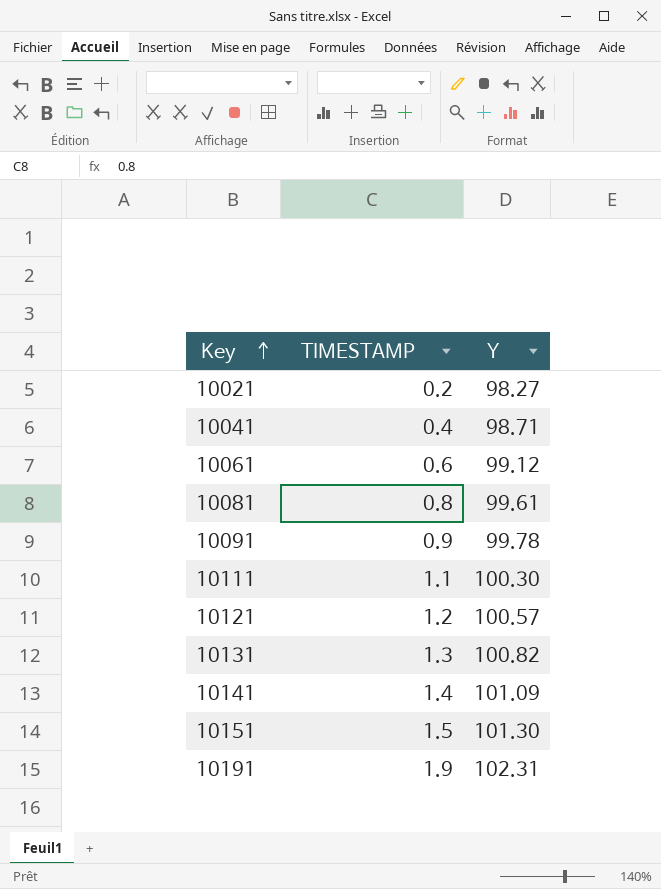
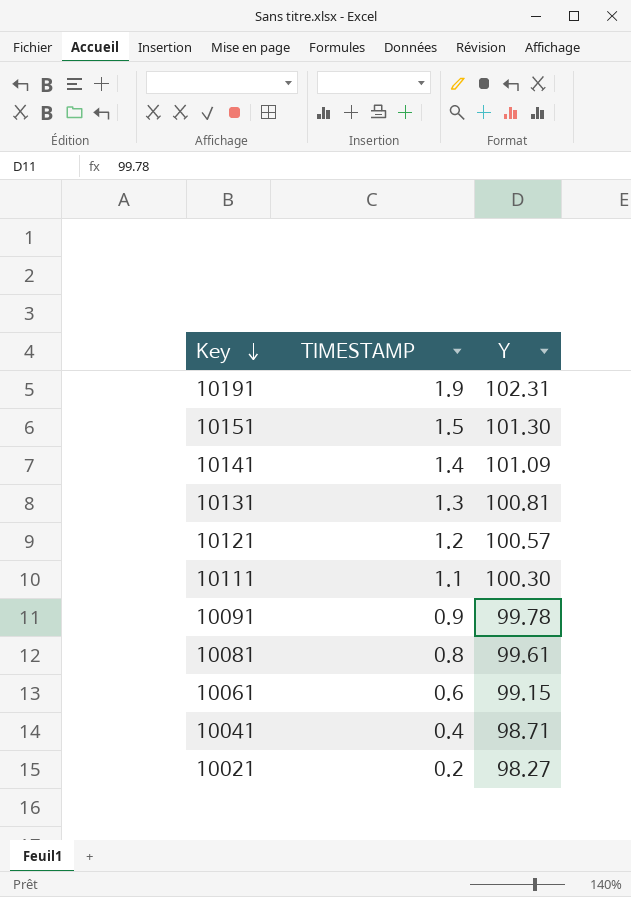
row order: Key ascending -> Key descending
10131 | Y: 100.82 -> 100.81
10061 | Y: 99.12 -> 99.15

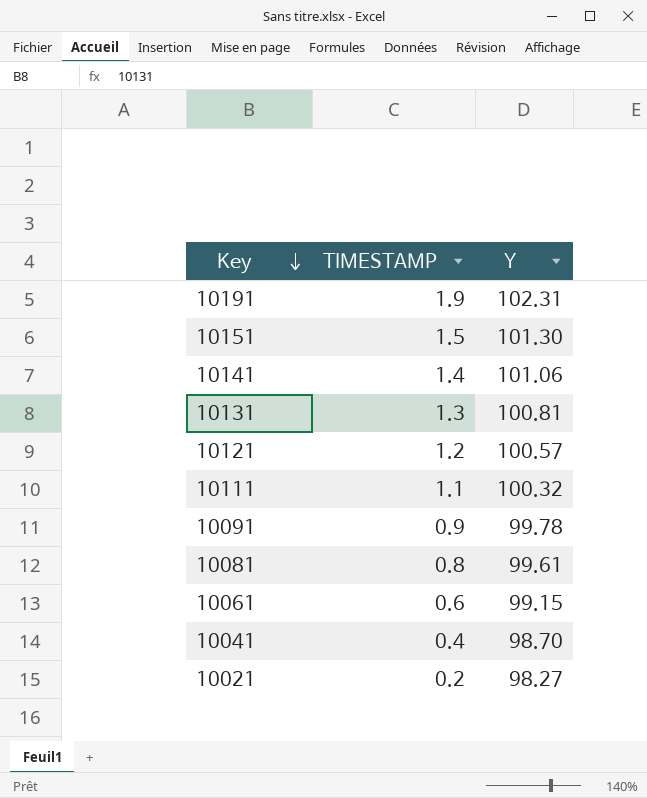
10141 | Y: 101.09 -> 101.06
10111 | Y: 100.30 -> 100.32
10041 | Y: 98.71 -> 98.70

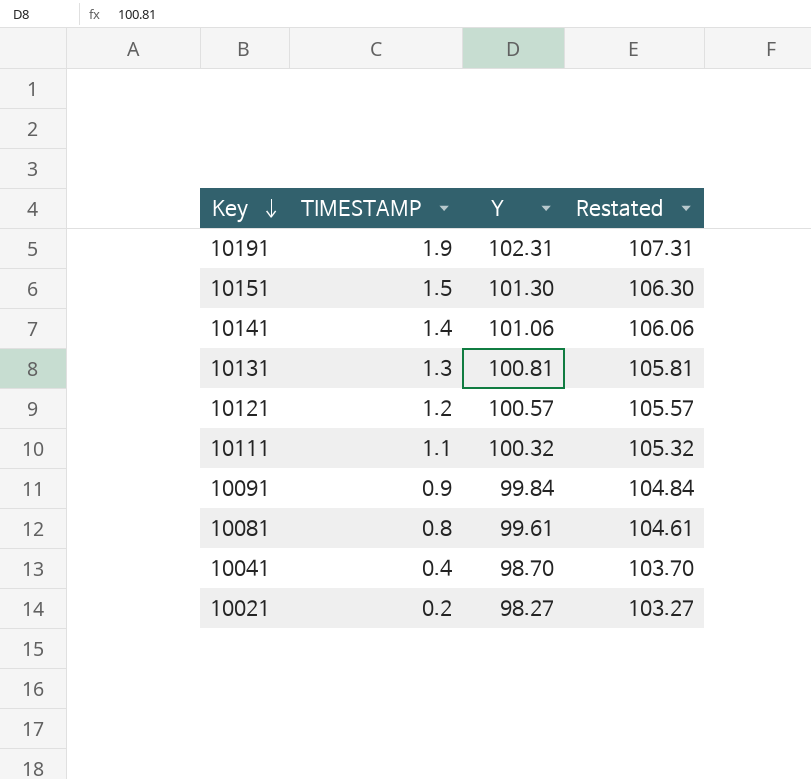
column Restated | formula: none -> [Y] + 5
row 10061: 0.6 | 99.15 -> none
10091 | Y: 99.78 -> 99.84

